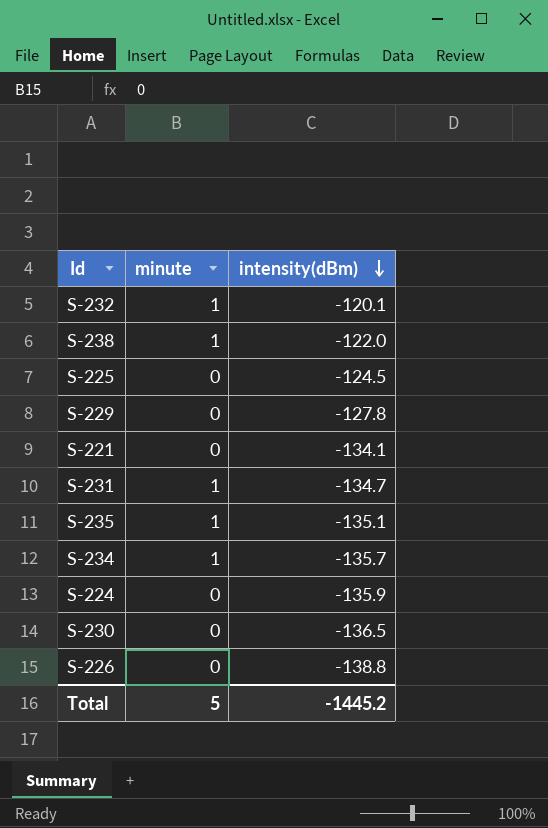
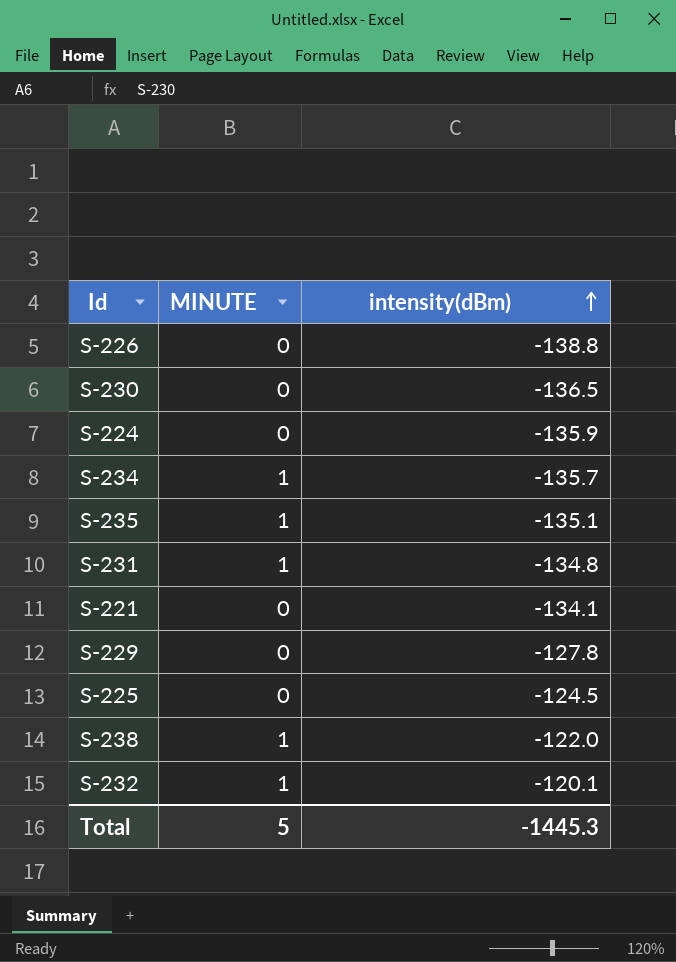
row order: intensity(dBm) descending -> intensity(dBm) ascending
column name: minute -> MINUTE
S-231 | intensity(dBm): -134.7 -> -134.8
Total | intensity(dBm): -1445.2 -> -1445.3

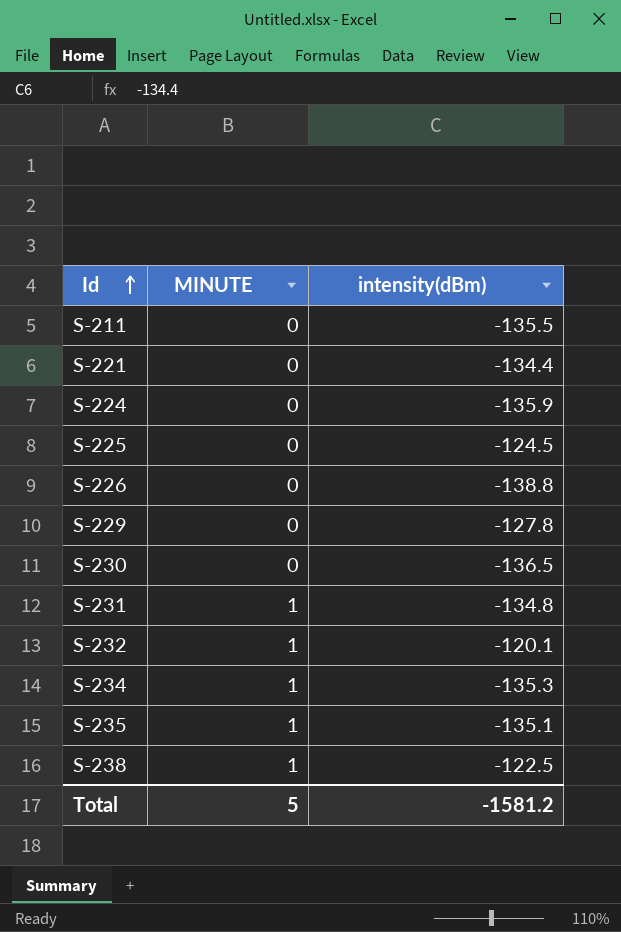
row order: intensity(dBm) ascending -> Id ascending
row S-211: none -> 0 | -135.5
S-221 | intensity(dBm): -134.1 -> -134.4
S-234 | intensity(dBm): -135.7 -> -135.3
S-238 | intensity(dBm): -122.0 -> -122.5
Total | intensity(dBm): -1445.3 -> -1581.2

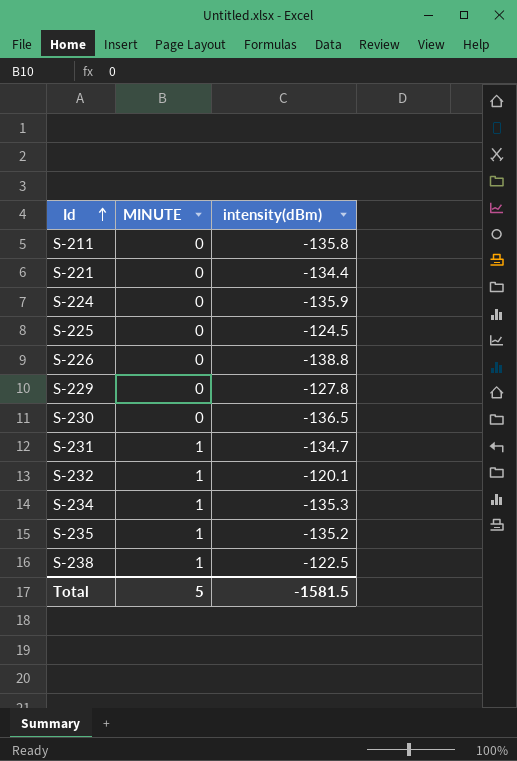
S-211 | intensity(dBm): -135.5 -> -135.8
S-231 | intensity(dBm): -134.8 -> -134.7
S-235 | intensity(dBm): -135.1 -> -135.2
Total | intensity(dBm): -1581.2 -> -1581.5

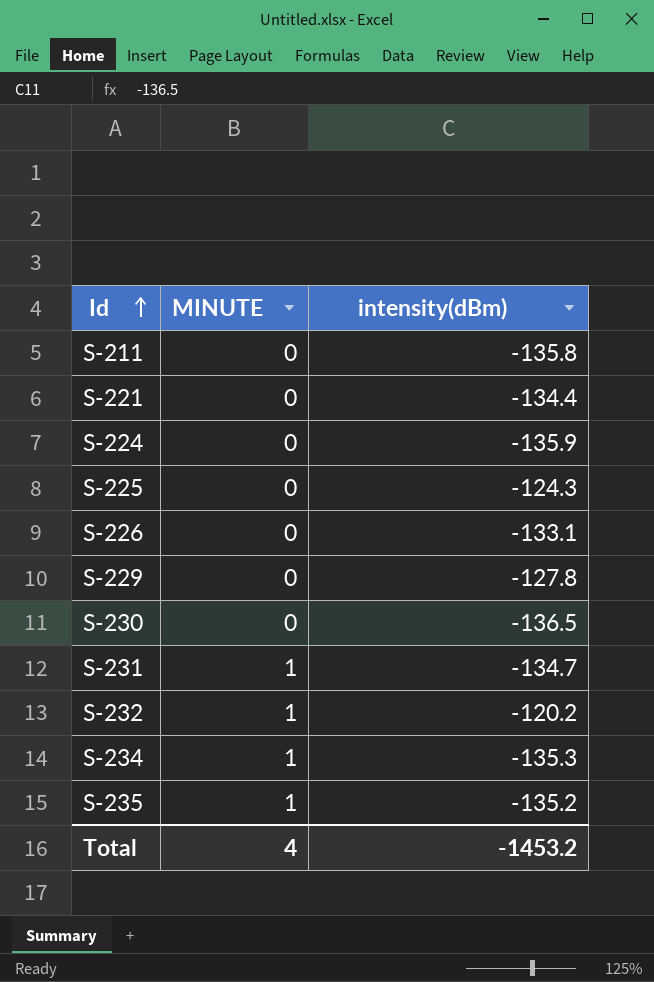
row S-238: 1 | -122.5 -> none
S-225 | intensity(dBm): -124.5 -> -124.3
S-226 | intensity(dBm): -138.8 -> -133.1
S-232 | intensity(dBm): -120.1 -> -120.2
Total | MINUTE: 5 -> 4
Total | intensity(dBm): -1581.5 -> -1453.2

